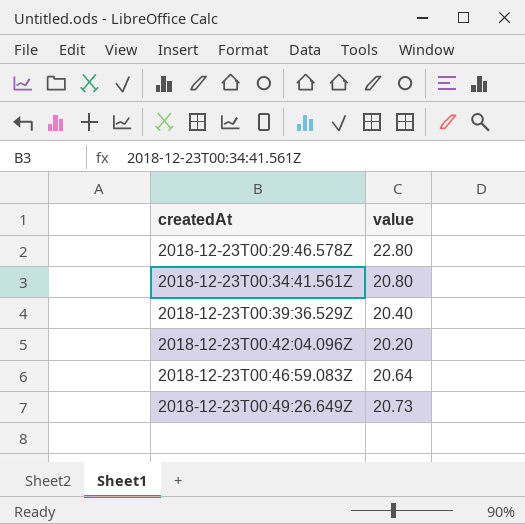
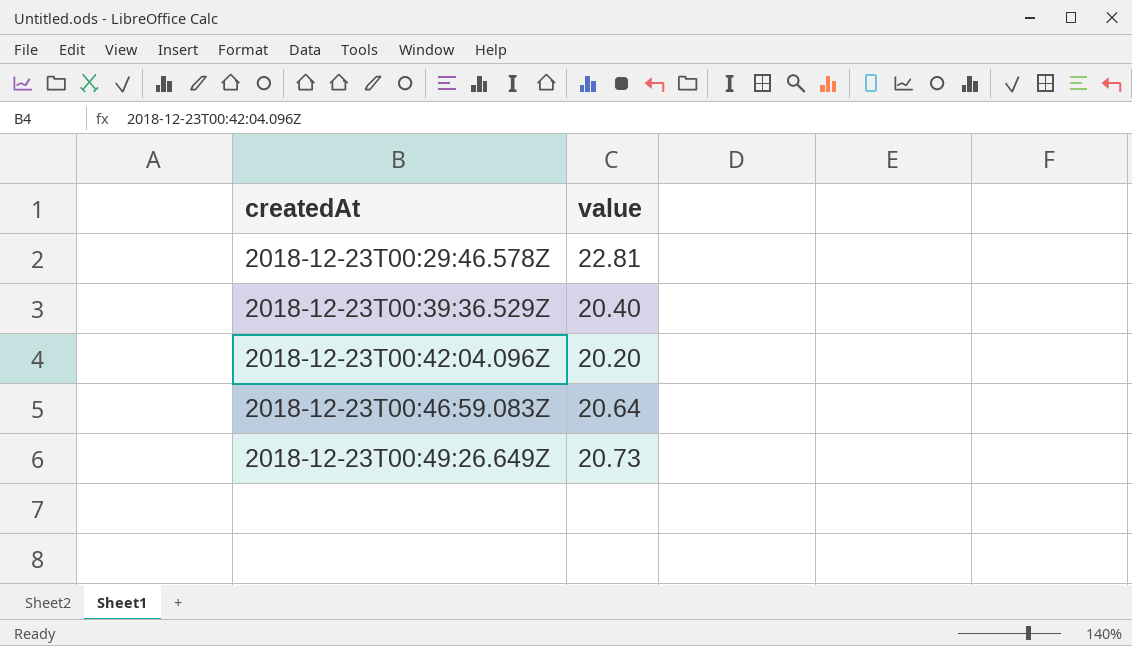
row 2018-12-23T00:34:41.561Z: 20.80 -> none
2018-12-23T00:29:46.578Z | value: 22.80 -> 22.81

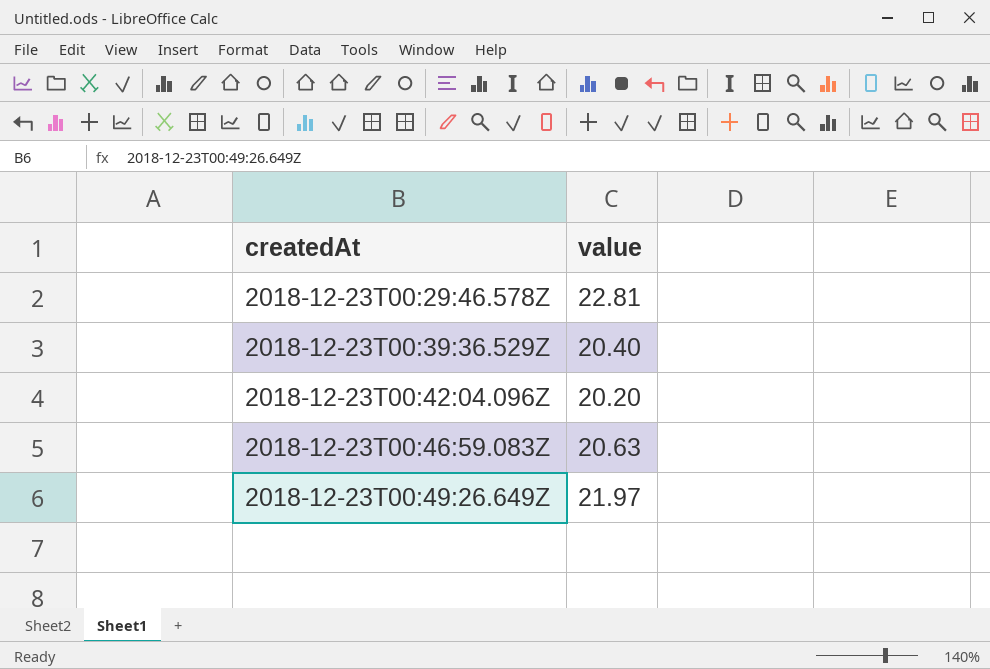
2018-12-23T00:46:59.083Z | value: 20.64 -> 20.63
2018-12-23T00:49:26.649Z | value: 20.73 -> 21.97

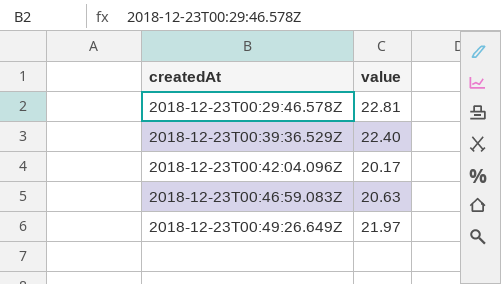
2018-12-23T00:39:36.529Z | value: 20.40 -> 22.40
2018-12-23T00:42:04.096Z | value: 20.20 -> 20.17

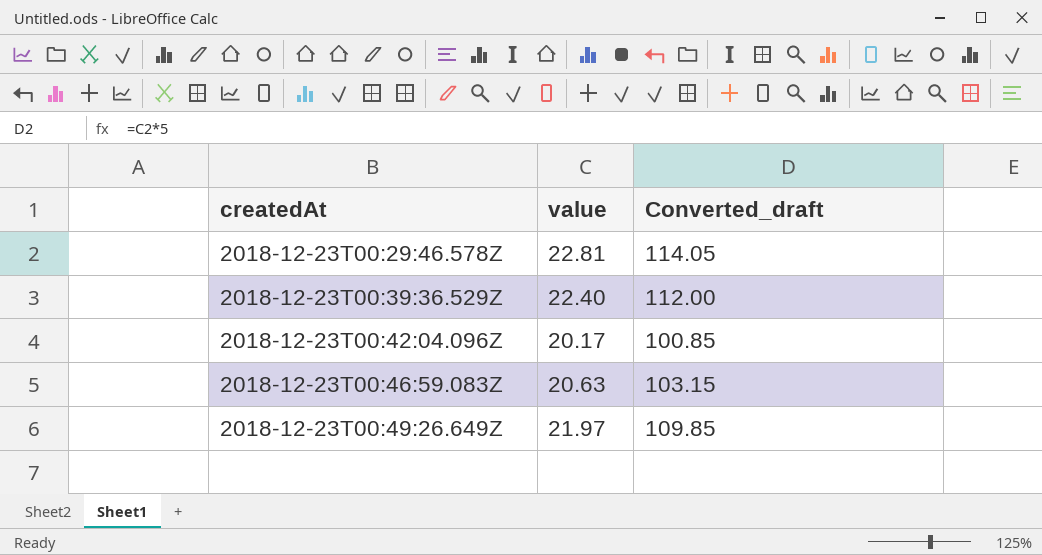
column Converted_draft | formula: none -> [value] * 5

